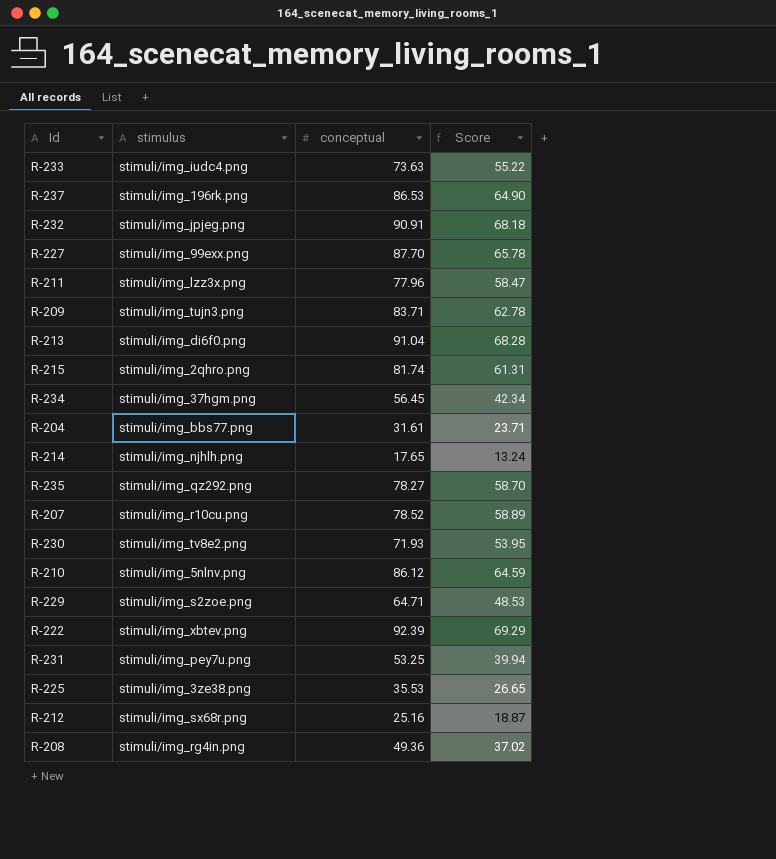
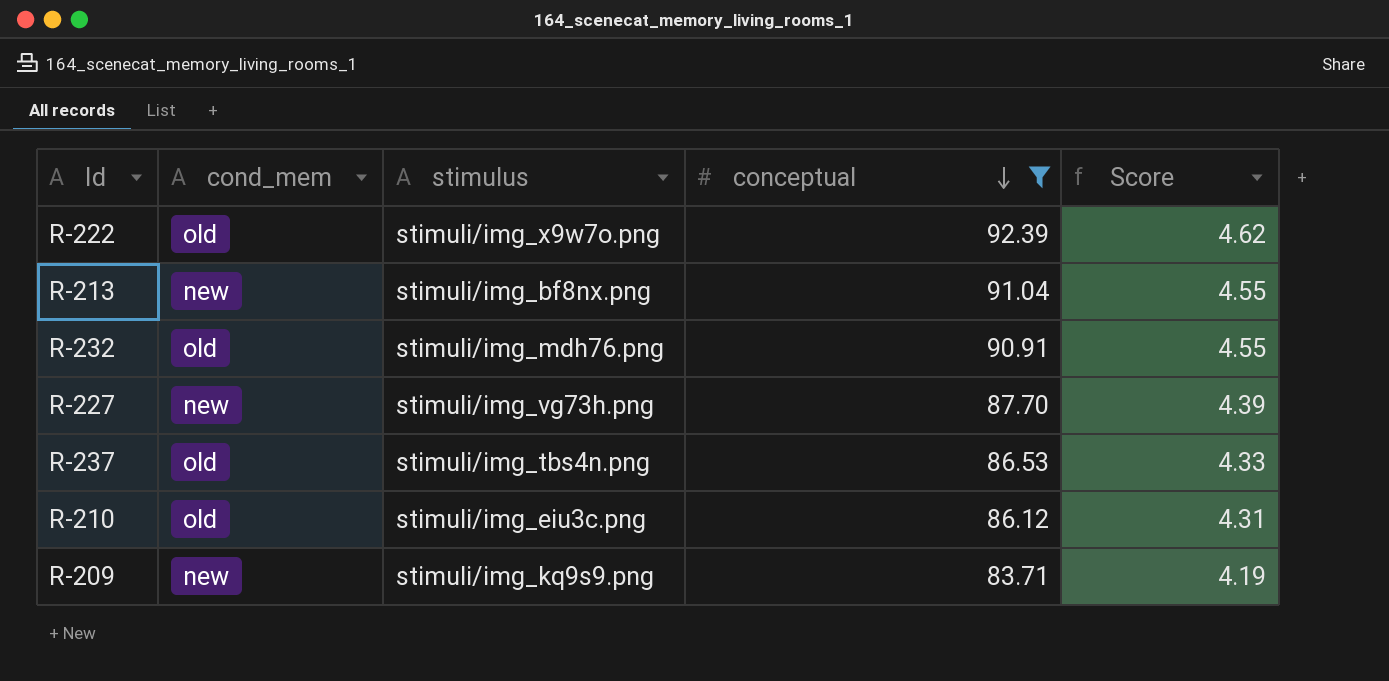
filter: none -> conceptual >= 83.71
row order: none -> conceptual descending
column cond_mem | position: none -> 2
column Score | formula: [conceptual] * 0.75 -> [conceptual] * 0.05
R-222 | stimulus: stimuli/img_xbtev.png -> stimuli/img_x9w7o.png
R-213 | stimulus: stimuli/img_di6f0.png -> stimuli/img_bf8nx.png
R-232 | stimulus: stimuli/img_jpjeg.png -> stimuli/img_mdh76.png
R-227 | stimulus: stimuli/img_99exx.png -> stimuli/img_vg73h.png
R-237 | stimulus: stimuli/img_196rk.png -> stimuli/img_tbs4n.png
R-210 | stimulus: stimuli/img_5nlnv.png -> stimuli/img_eiu3c.png
R-209 | stimulus: stimuli/img_tujn3.png -> stimuli/img_kq9s9.png

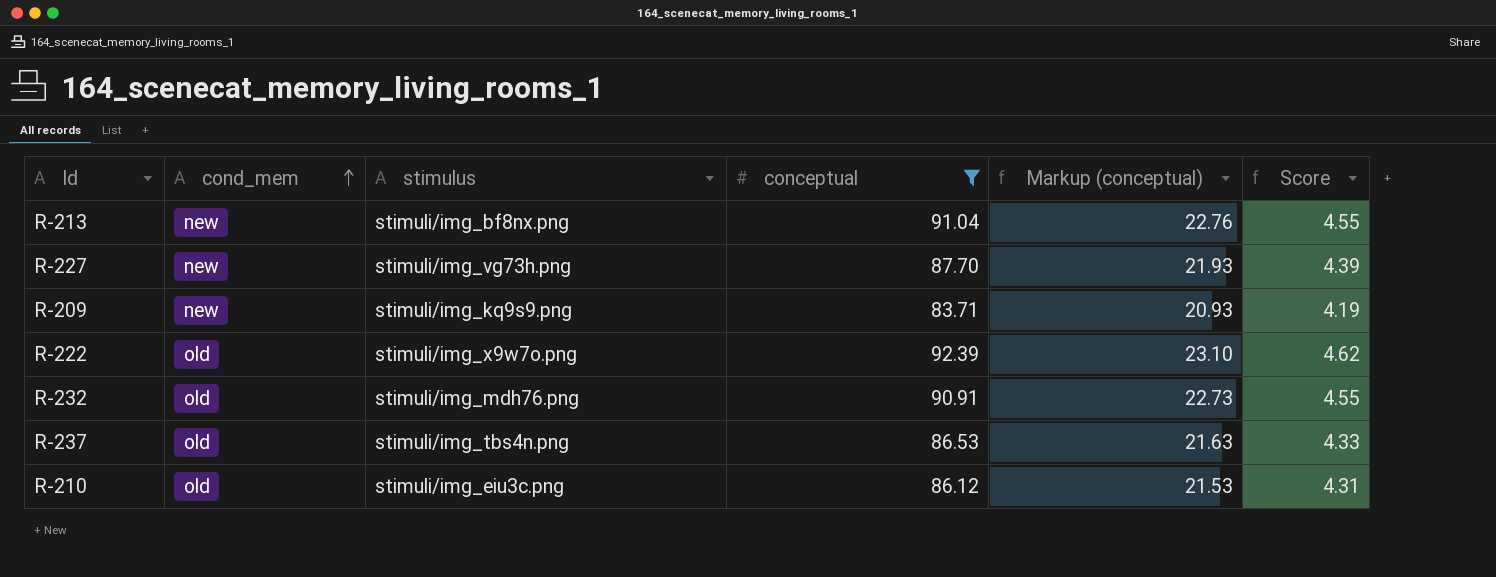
row order: conceptual descending -> cond_mem ascending
column Markup (conceptual) | formula: none -> [conceptual] * 0.25

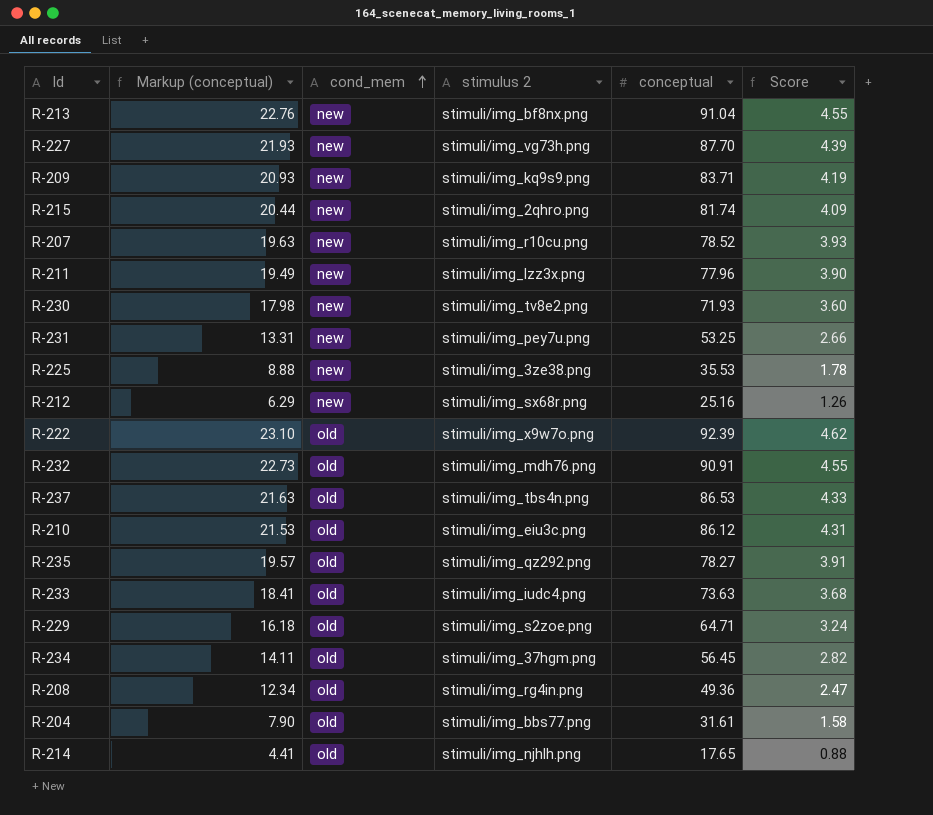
filter: conceptual >= 83.71 -> none
column Markup (conceptual) | position: 5 -> 2
column name: stimulus -> stimulus 2

